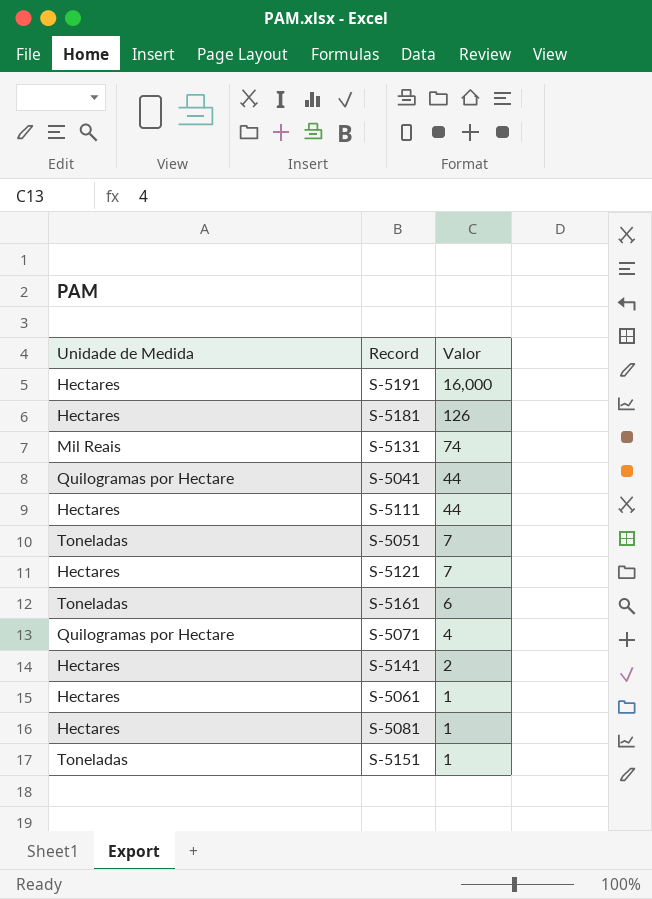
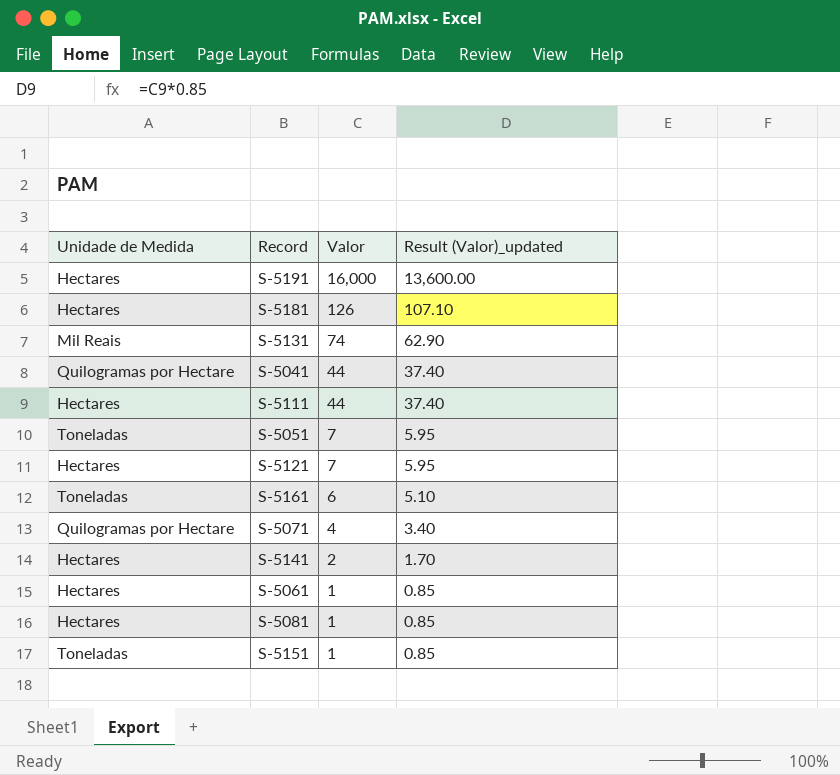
column Result (Valor)_updated | formula: none -> [Valor] * 0.85

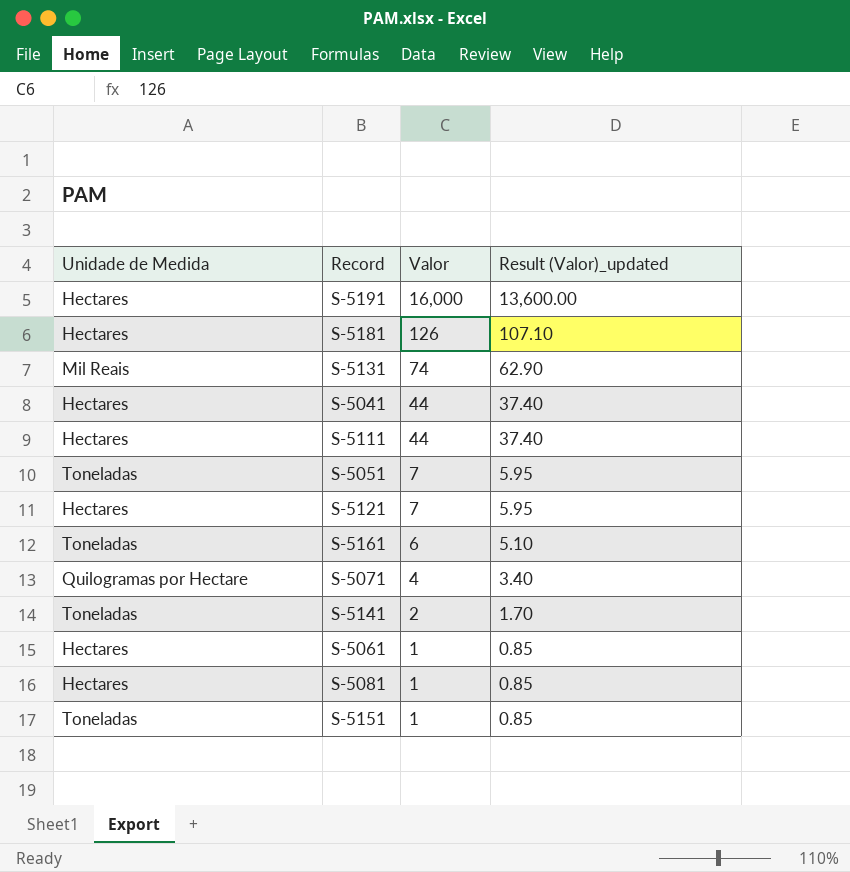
S-5041 | Unidade de Medida: Quilogramas por Hectare -> Hectares
S-5141 | Unidade de Medida: Hectares -> Toneladas

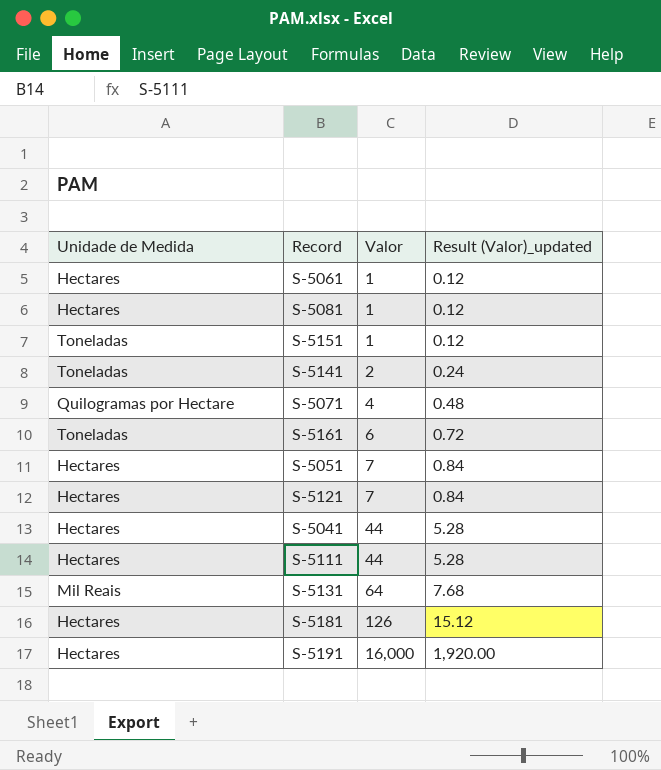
row order: Valor descending -> Valor ascending
column Result (Valor)_updated | formula: [Valor] * 0.85 -> [Valor] * 0.12
S-5051 | Unidade de Medida: Toneladas -> Hectares
S-5131 | Valor: 74 -> 64

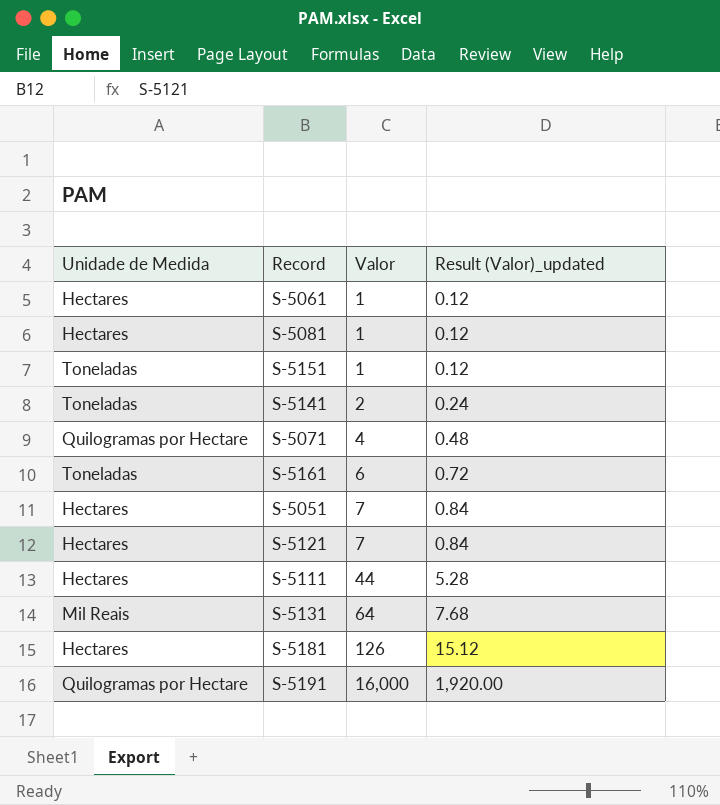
row S-5041: Hectares | 44 | 5.28 -> none
S-5191 | Unidade de Medida: Hectares -> Quilogramas por Hectare

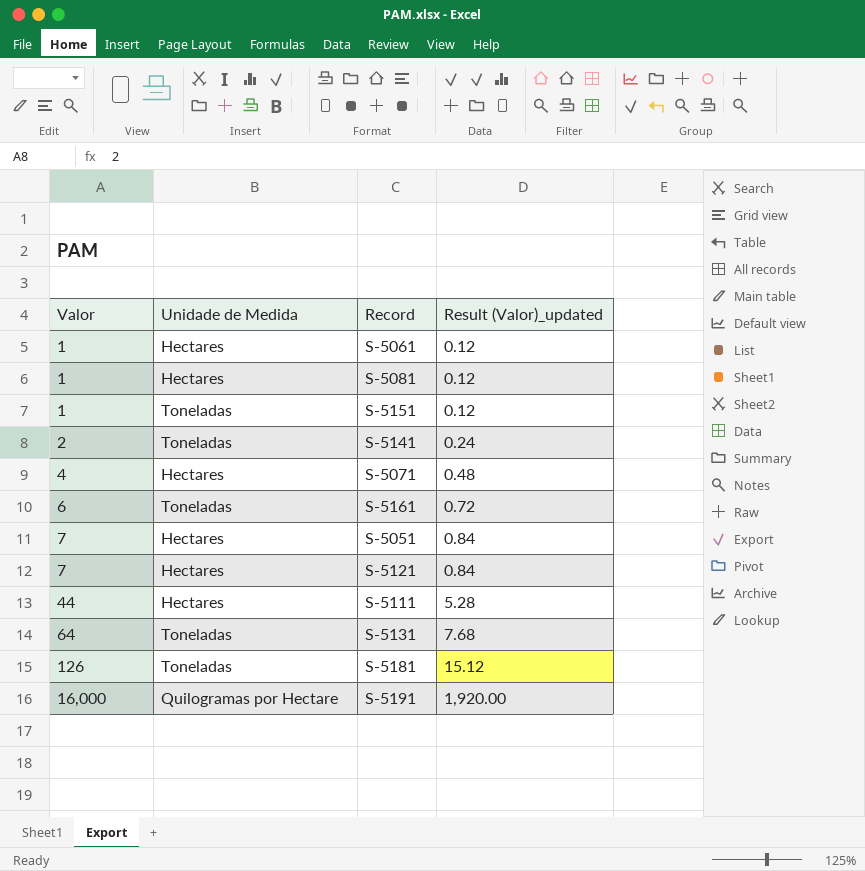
column Valor | position: 3 -> 1
S-5071 | Unidade de Medida: Quilogramas por Hectare -> Hectares
S-5131 | Unidade de Medida: Mil Reais -> Toneladas
S-5181 | Unidade de Medida: Hectares -> Toneladas

